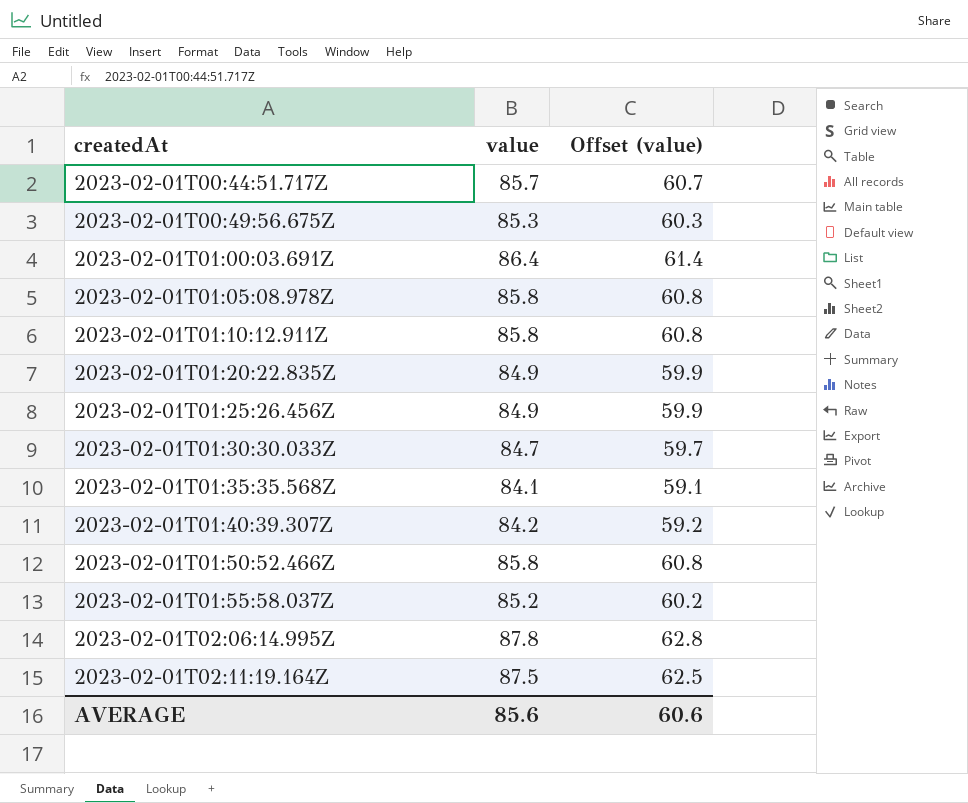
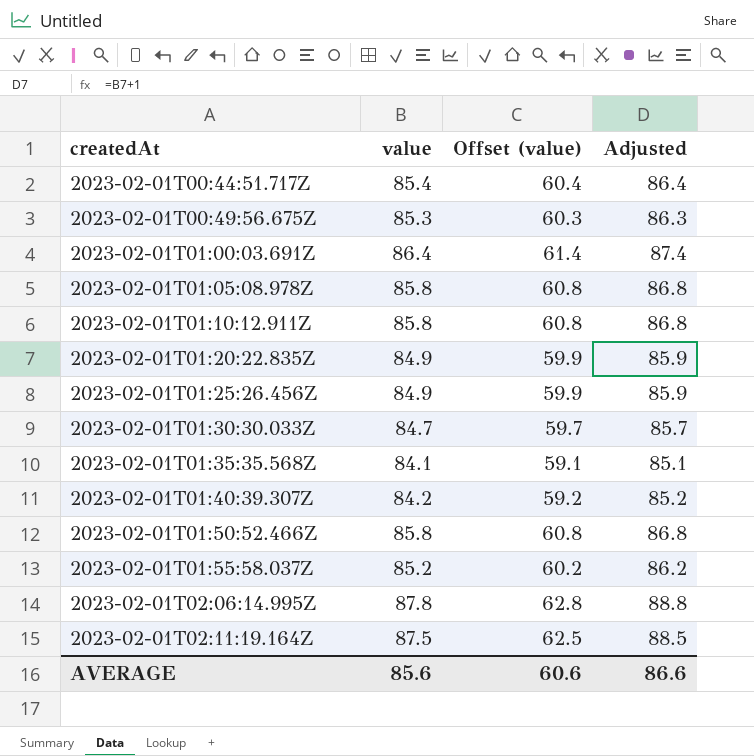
column Adjusted | formula: none -> [value] + 1
2023-02-01T00:44:51.717Z | value: 85.7 -> 85.4
2023-02-01T00:44:51.717Z | Offset (value): 60.7 -> 60.4

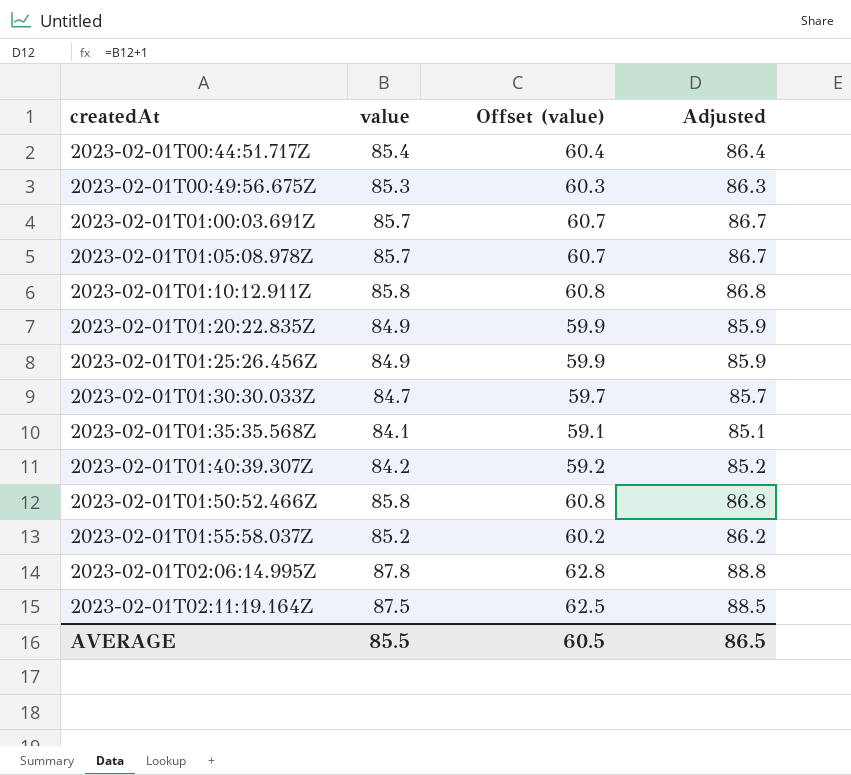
2023-02-01T01:00:03.691Z | value: 86.4 -> 85.7
2023-02-01T01:00:03.691Z | Offset (value): 61.4 -> 60.7
2023-02-01T01:00:03.691Z | Adjusted: 87.4 -> 86.7
2023-02-01T01:05:08.978Z | value: 85.8 -> 85.7
2023-02-01T01:05:08.978Z | Offset (value): 60.8 -> 60.7
2023-02-01T01:05:08.978Z | Adjusted: 86.8 -> 86.7
AVERAGE | value: 85.6 -> 85.5
AVERAGE | Offset (value): 60.6 -> 60.5
AVERAGE | Adjusted: 86.6 -> 86.5

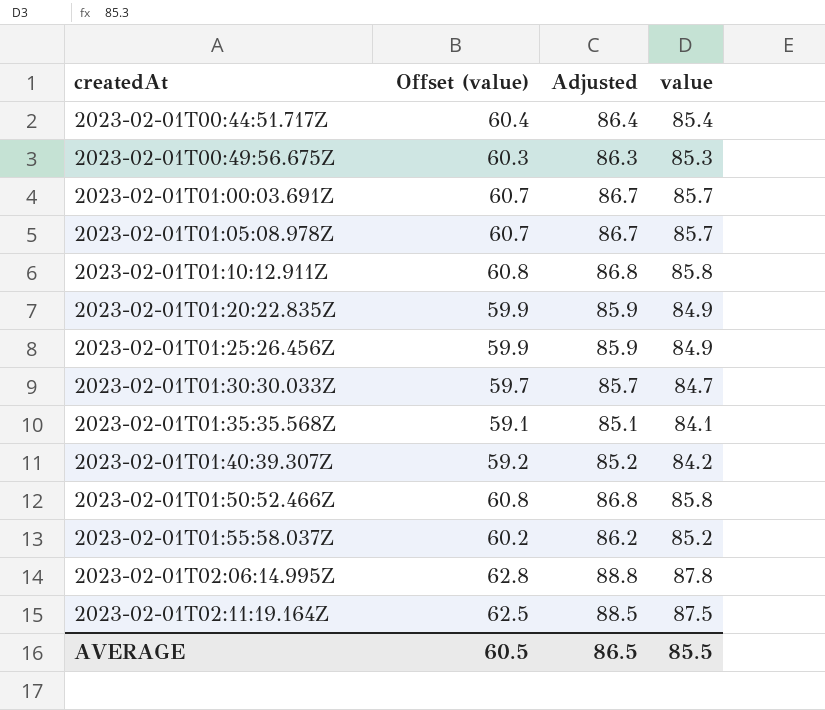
column value | position: 2 -> 4

